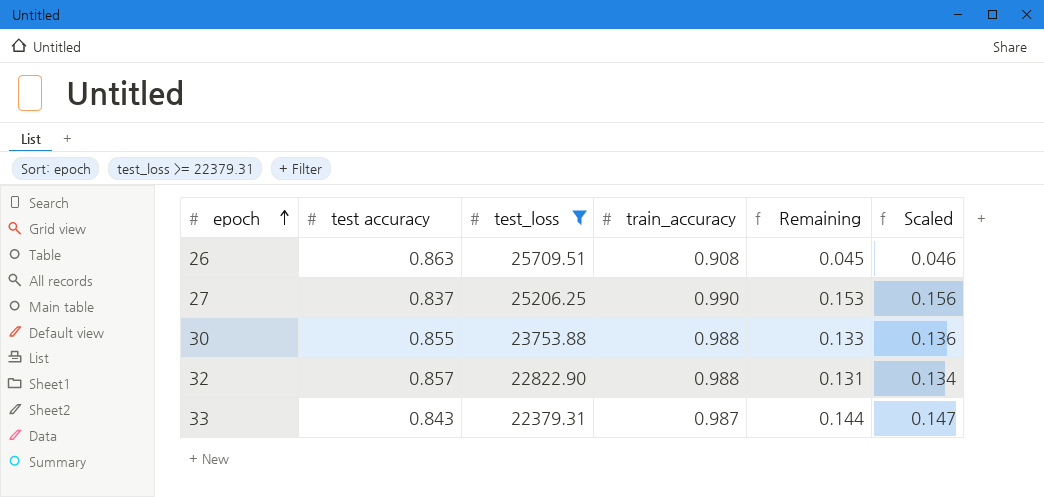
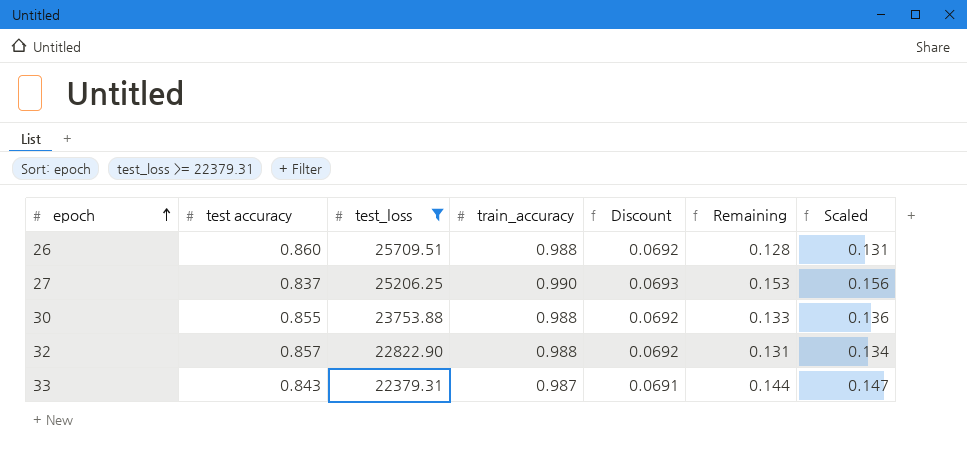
column Discount | formula: none -> [train_accuracy] * 0.07
26 | test accuracy: 0.863 -> 0.860
26 | train_accuracy: 0.908 -> 0.988
26 | Remaining: 0.045 -> 0.128
26 | Scaled: 0.046 -> 0.131

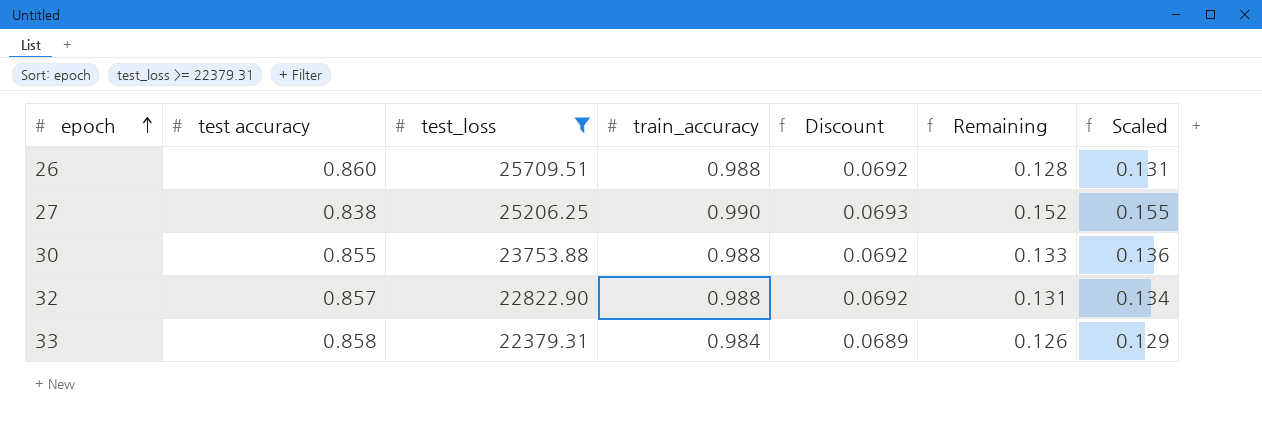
27 | test accuracy: 0.837 -> 0.838
27 | Remaining: 0.153 -> 0.152
27 | Scaled: 0.156 -> 0.155
33 | test accuracy: 0.843 -> 0.858
33 | train_accuracy: 0.987 -> 0.984
33 | Discount: 0.0691 -> 0.0689
33 | Remaining: 0.144 -> 0.126
33 | Scaled: 0.147 -> 0.129

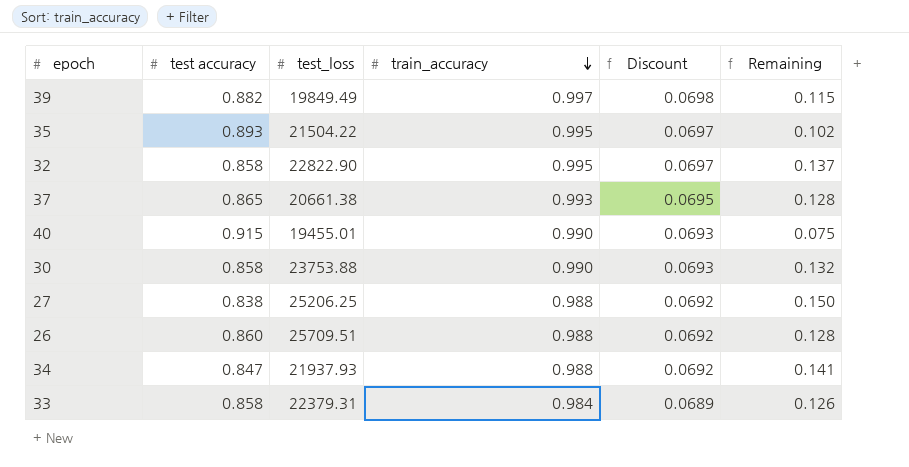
filter: test_loss >= 22379.31 -> none
row order: epoch ascending -> train_accuracy descending
column Scaled | formula: [Remaining] * 1.02 -> none
32 | test accuracy: 0.857 -> 0.858
32 | train_accuracy: 0.988 -> 0.995
32 | Discount: 0.0692 -> 0.0697
32 | Remaining: 0.131 -> 0.137
30 | test accuracy: 0.855 -> 0.858
30 | train_accuracy: 0.988 -> 0.990
30 | Discount: 0.0692 -> 0.0693
30 | Remaining: 0.133 -> 0.132
27 | train_accuracy: 0.990 -> 0.988
27 | Discount: 0.0693 -> 0.0692
27 | Remaining: 0.152 -> 0.150

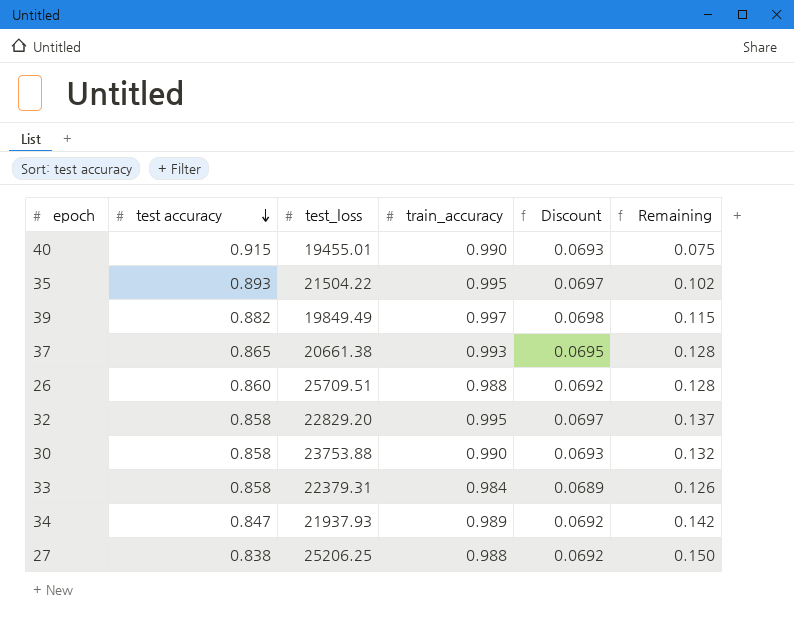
row order: train_accuracy descending -> test accuracy descending
32 | test_loss: 22822.90 -> 22829.20
34 | train_accuracy: 0.988 -> 0.989
34 | Remaining: 0.141 -> 0.142

